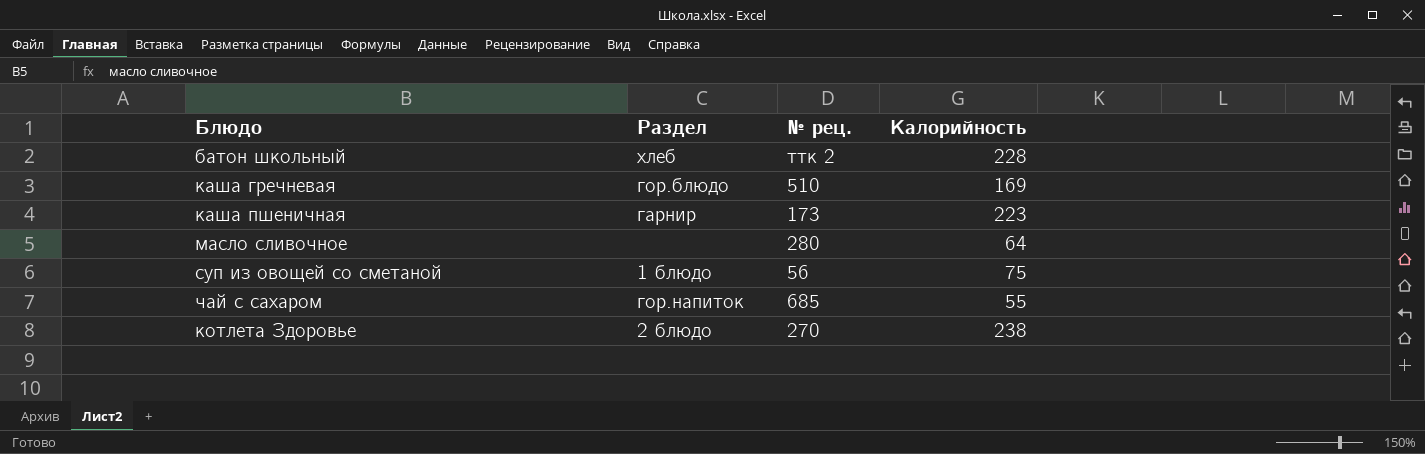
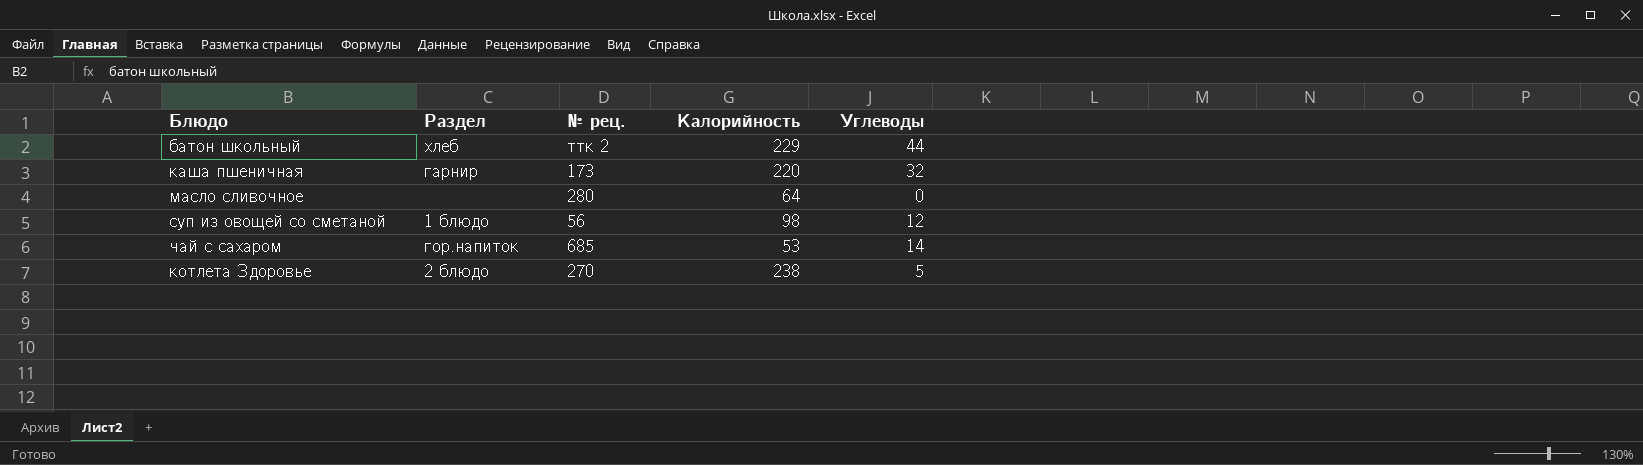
column Углеводы | position: none -> 5
row каша гречневая: гор.блюдо | 510 | 169 -> none
батон школьный | Калорийность: 228 -> 229
каша пшеничная | Калорийность: 223 -> 220
суп из овощей со сметаной | Калорийность: 75 -> 98
чай с сахаром | Калорийность: 55 -> 53

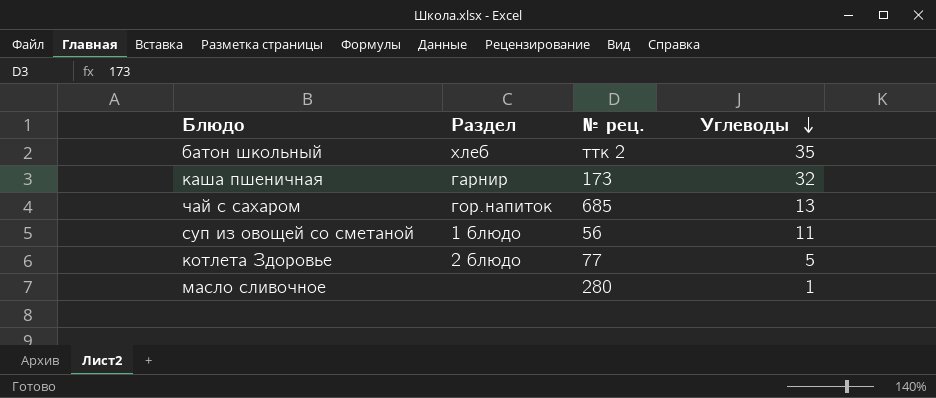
row order: none -> Углеводы descending
column Калорийность | position: 4 -> none
батон школьный | Углеводы: 44 -> 35
чай с сахаром | Углеводы: 14 -> 13
суп из овощей со сметаной | Углеводы: 12 -> 11
котлета Здоровье | № рец.: 270 -> 77
масло сливочное | Углеводы: 0 -> 1

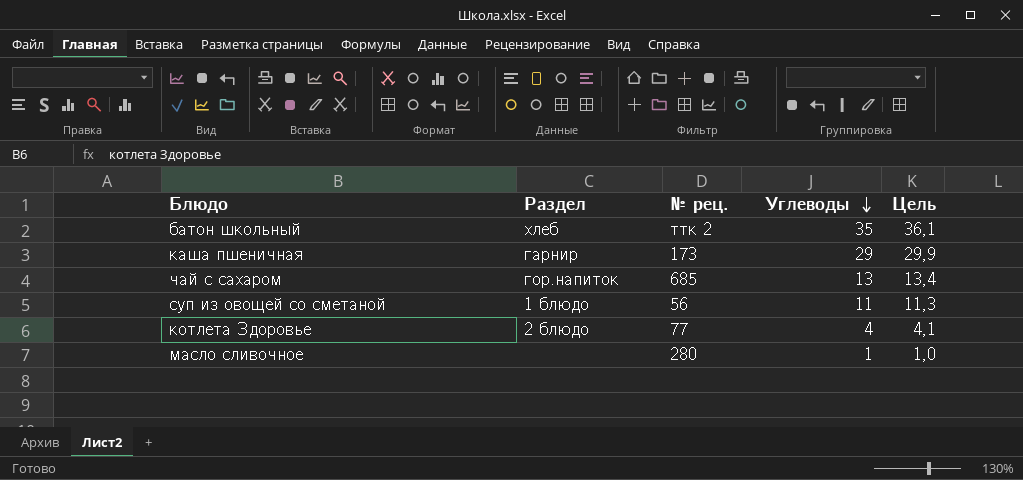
column Цель | formula: none -> [Углеводы] * 1,03
каша пшеничная | Углеводы: 32 -> 29
котлета Здоровье | Углеводы: 5 -> 4

